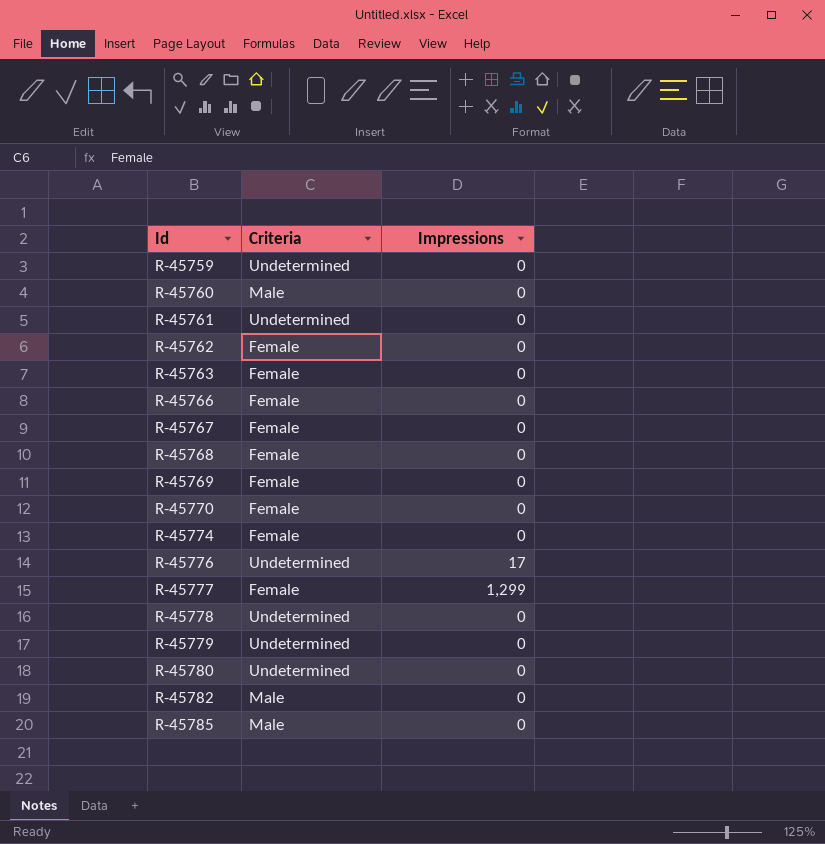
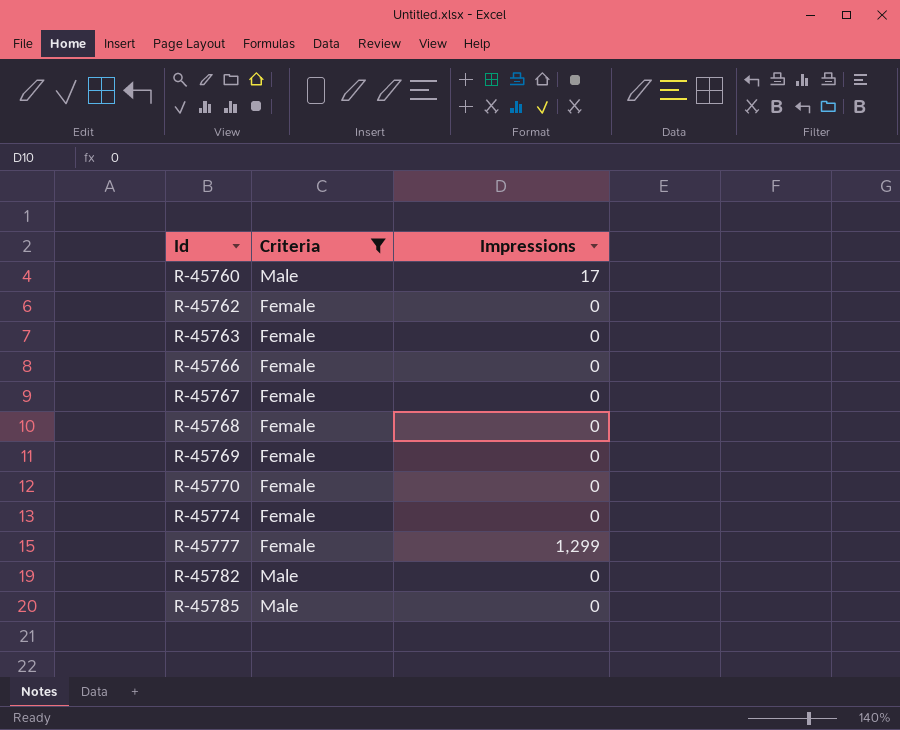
filter: none -> Criteria != Undetermined
R-45760 | Impressions: 0 -> 17

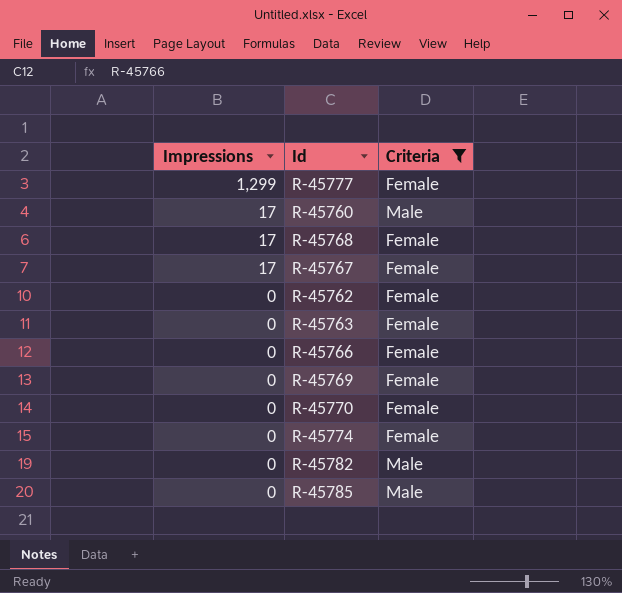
row order: Id ascending -> Impressions descending
column Impressions | position: 3 -> 1
R-45768 | Impressions: 0 -> 17
R-45767 | Impressions: 0 -> 17

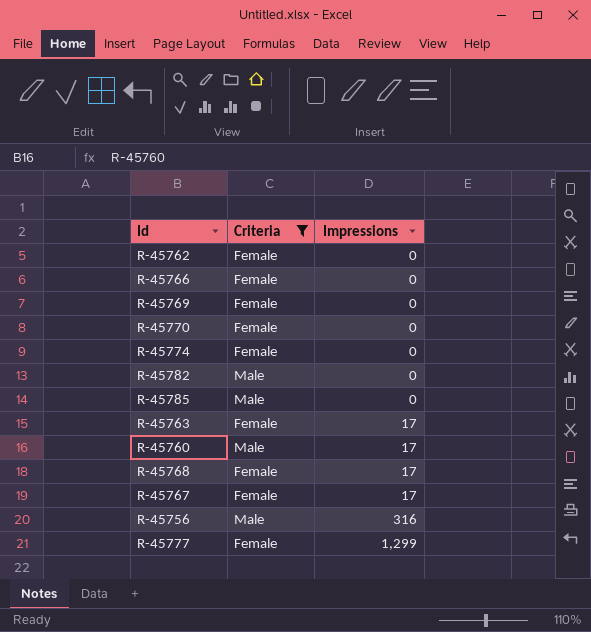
row order: Impressions descending -> Impressions ascending
column Impressions | position: 1 -> 3
R-45763 | Impressions: 0 -> 17
row R-45756: none -> Male | 316

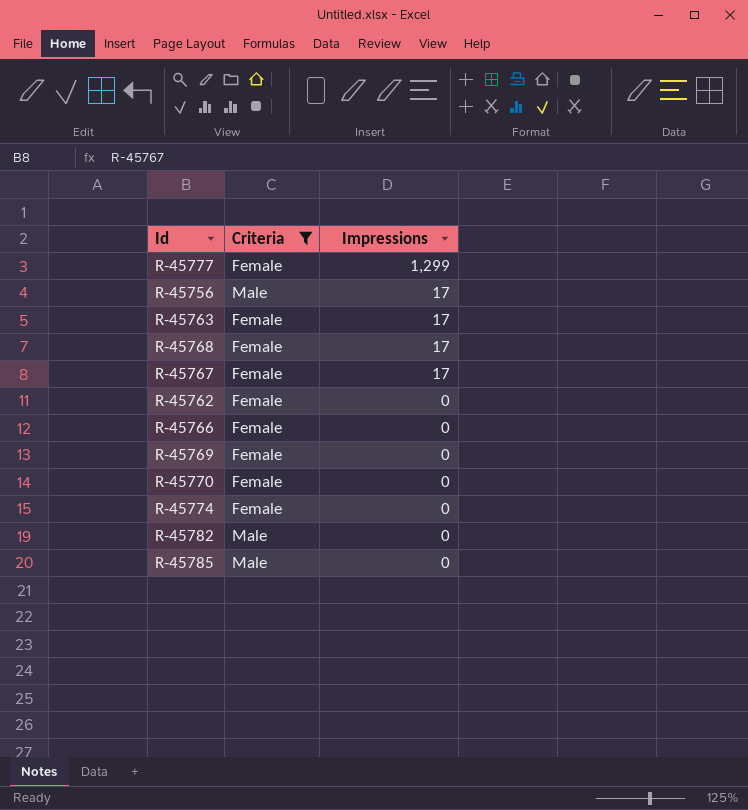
row order: Impressions ascending -> Impressions descending
row R-45760: Male | 17 -> none
R-45756 | Impressions: 316 -> 17

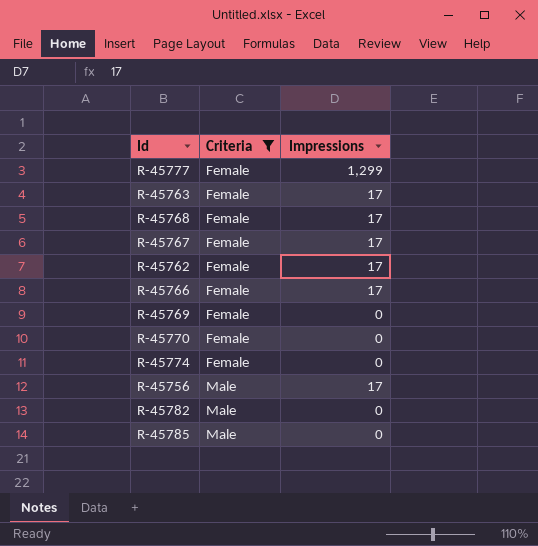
row order: Impressions descending -> Criteria ascending
R-45762 | Impressions: 0 -> 17
R-45766 | Impressions: 0 -> 17

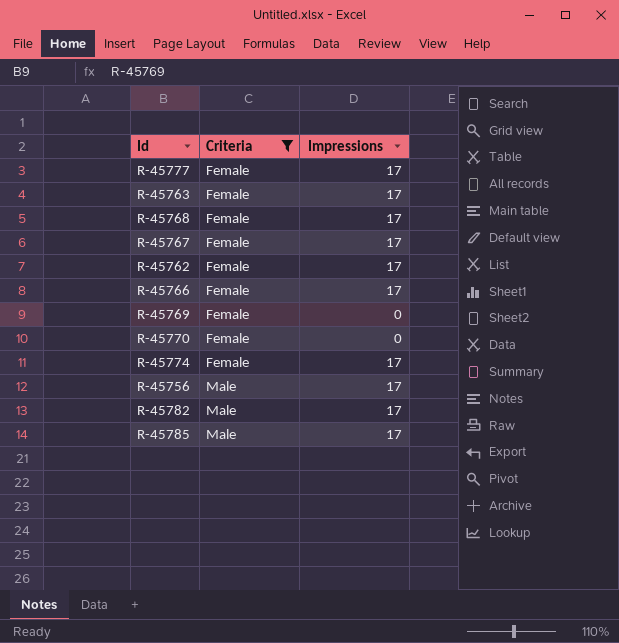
R-45777 | Impressions: 1,299 -> 17
R-45774 | Impressions: 0 -> 17
R-45782 | Impressions: 0 -> 17
R-45785 | Impressions: 0 -> 17

